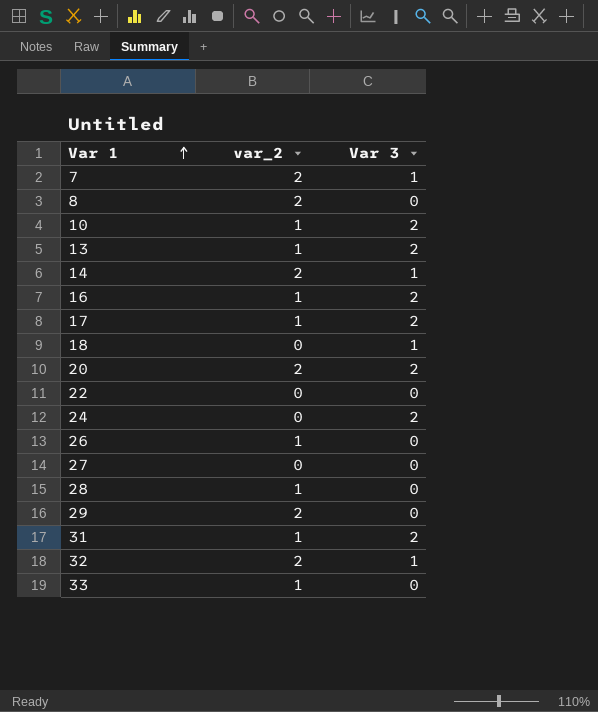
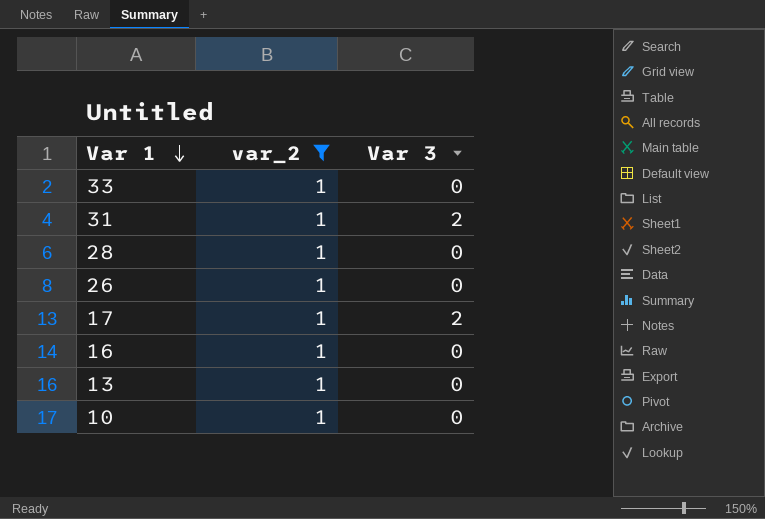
filter: none -> var_2 = 1
row order: Var 1 ascending -> Var 1 descending
16 | Var 3: 2 -> 0
13 | Var 3: 2 -> 0
10 | Var 3: 2 -> 0

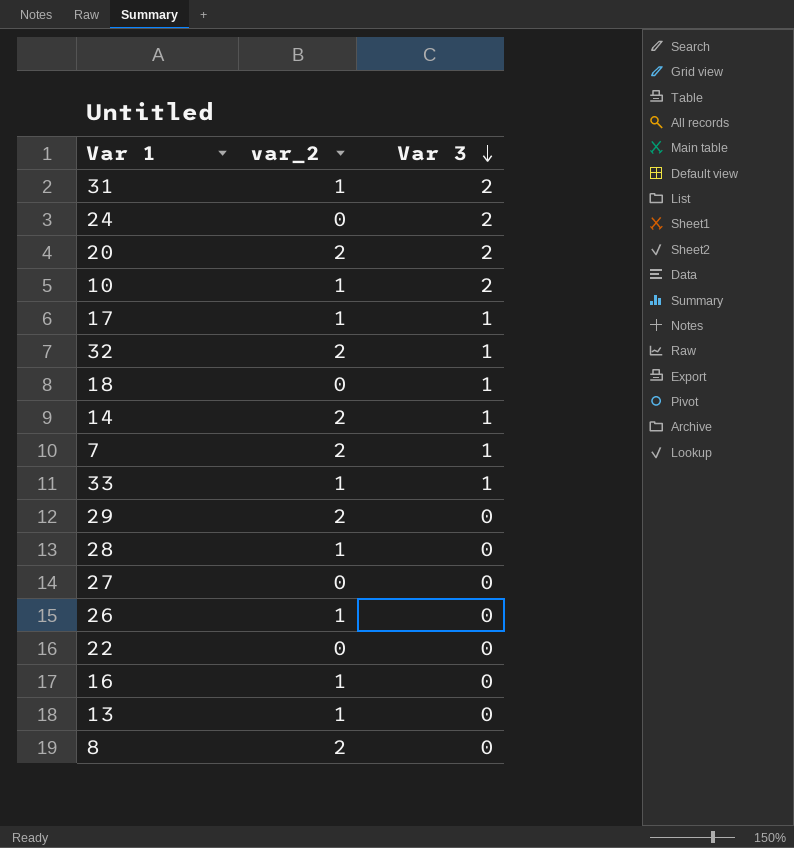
filter: var_2 = 1 -> none
row order: Var 1 descending -> Var 3 descending
10 | Var 3: 0 -> 2
17 | Var 3: 2 -> 1
33 | Var 3: 0 -> 1

